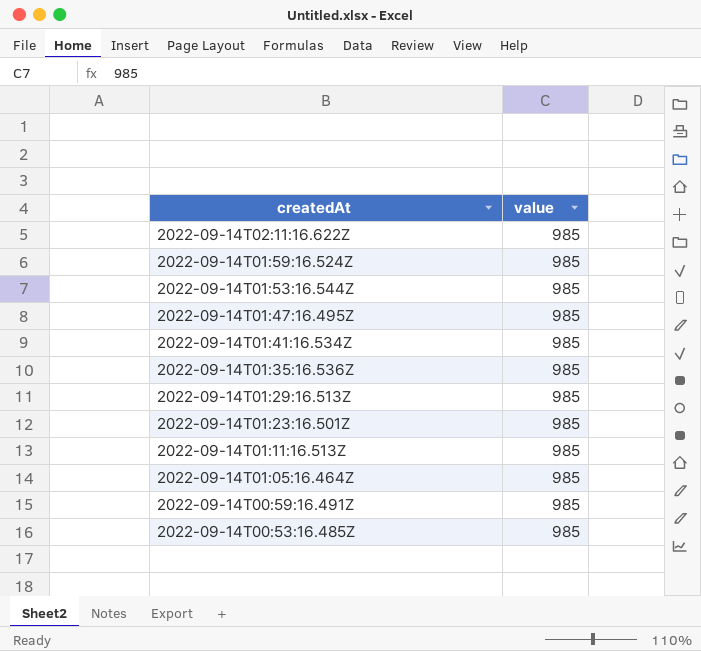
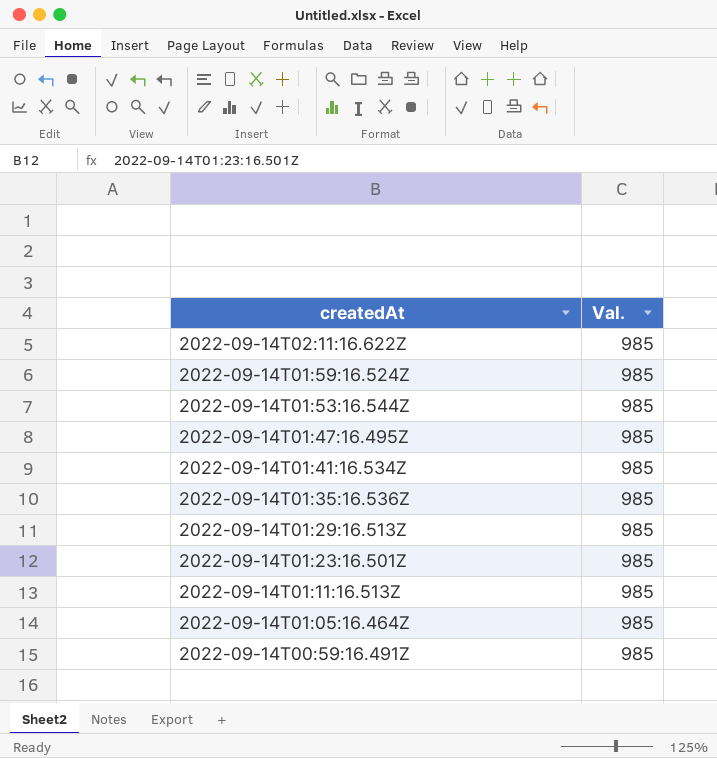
column name: value -> Val.
row 2022-09-14T00:53:16.485Z: 985 -> none

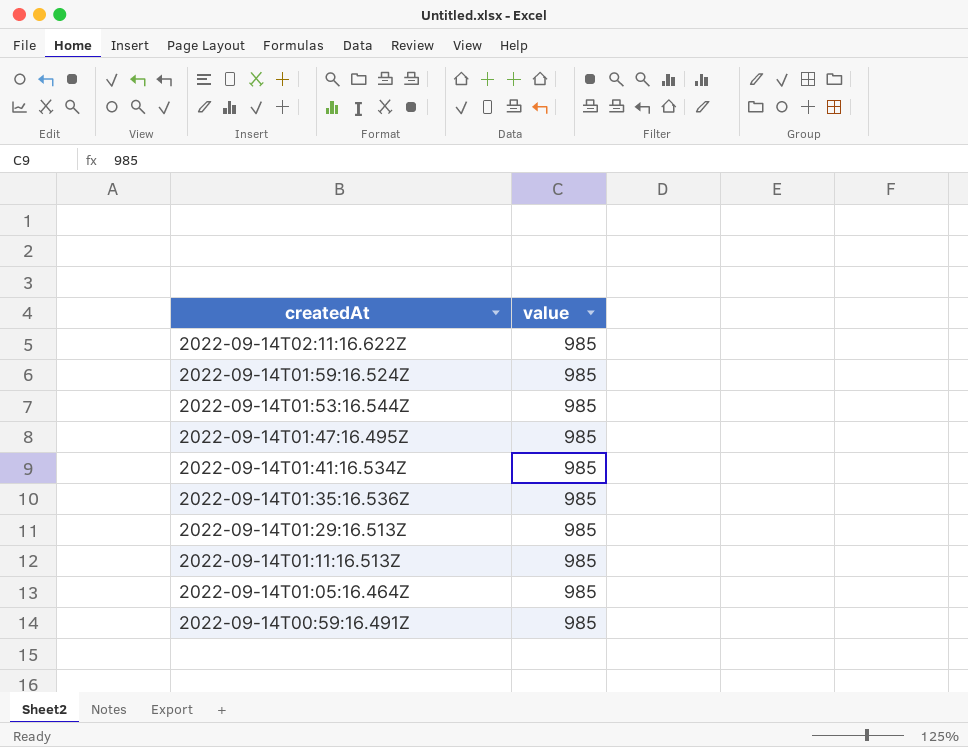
column name: Val. -> value
row 2022-09-14T01:23:16.501Z: 985 -> none

